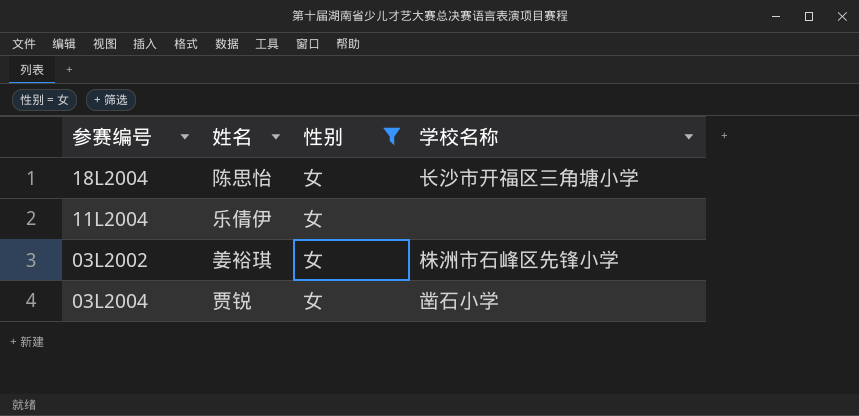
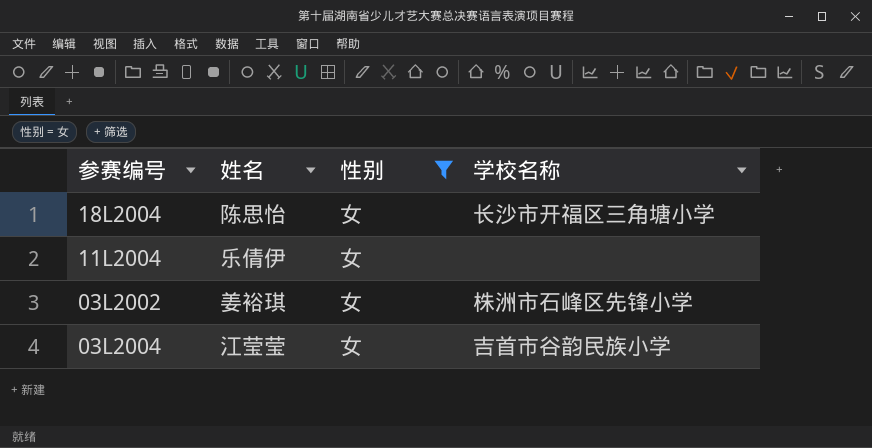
03L2004 | 姓名: 贾锐 -> 江莹莹
03L2004 | 学校名称: 凿石小学 -> 吉首市谷韵民族小学

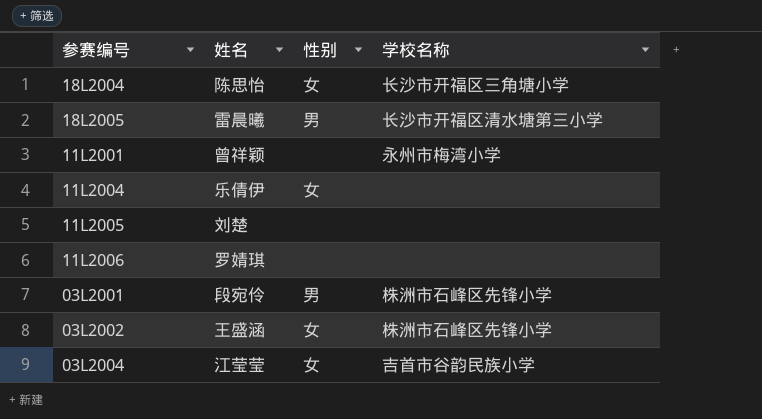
filter: 性别 = 女 -> none
03L2002 | 姓名: 姜裕琪 -> 王盛涵

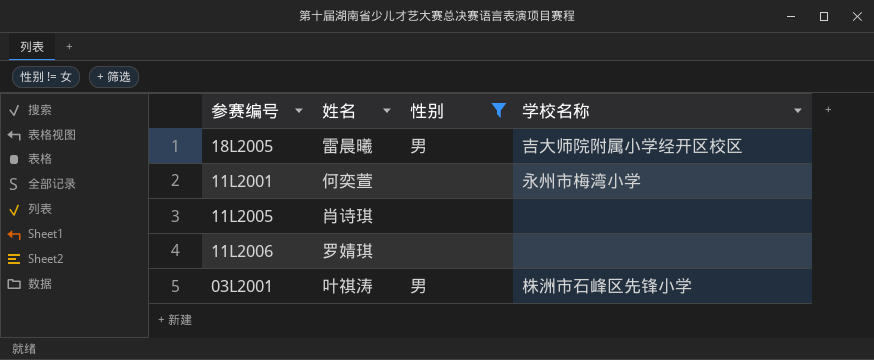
filter: none -> 性别 != 女
18L2005 | 学校名称: 长沙市开福区清水塘第三小学 -> 吉大师院附属小学经开区校区
11L2001 | 姓名: 曾祥颖 -> 何奕萱
11L2005 | 姓名: 刘楚 -> 肖诗琪
03L2001 | 姓名: 段宛伶 -> 叶祺涛

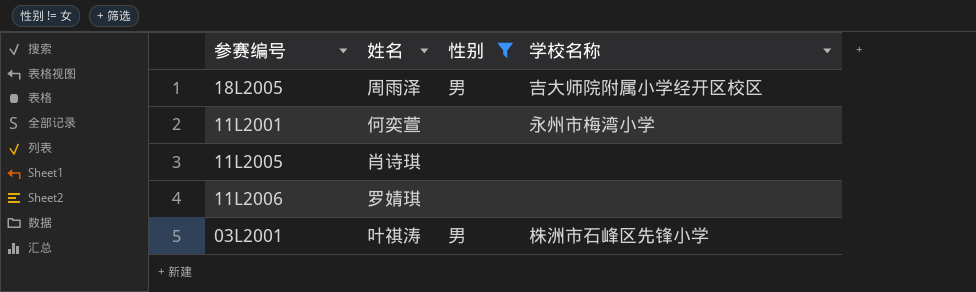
18L2005 | 姓名: 雷晨曦 -> 周雨泽

